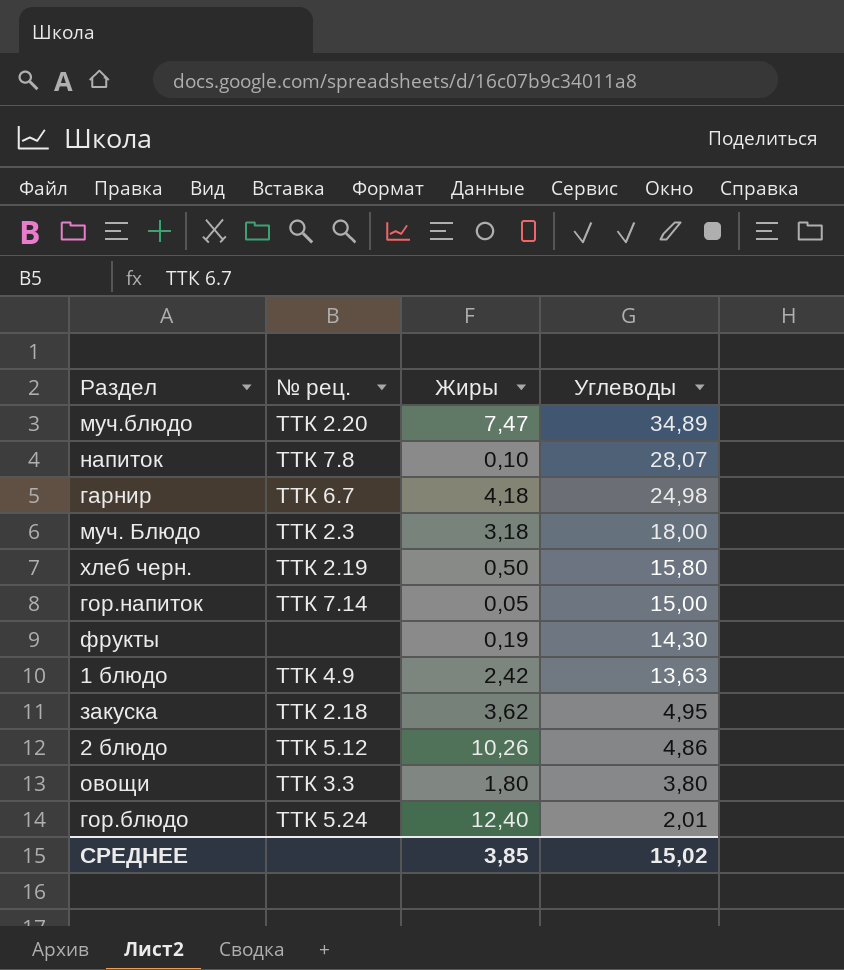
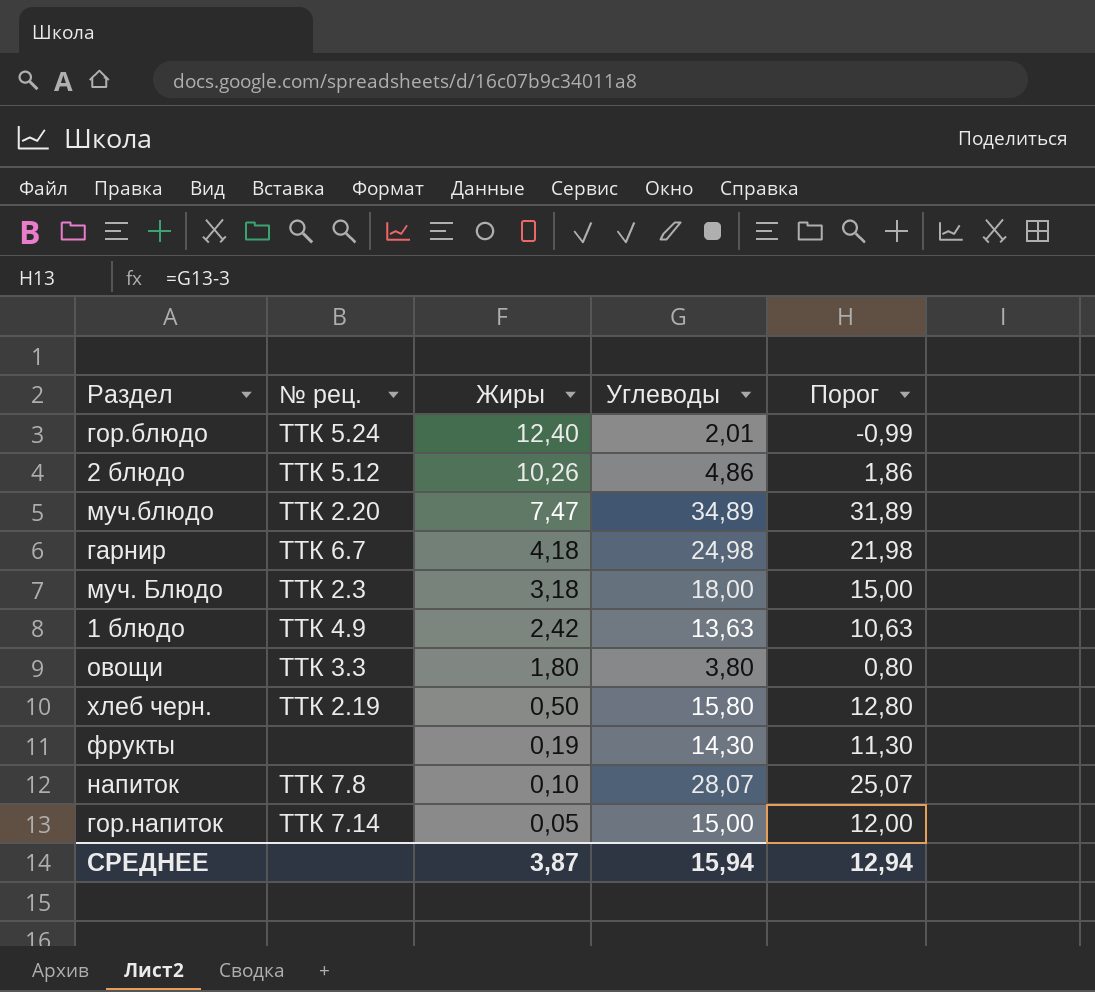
row order: Углеводы descending -> Жиры descending
column Порог | formula: none -> [Углеводы] - 3
row закуска: ТТК 2.18 | 3,62 | 4,95 -> none
СРЕДНЕЕ | Жиры: 3,85 -> 3,87
СРЕДНЕЕ | Углеводы: 15,02 -> 15,94

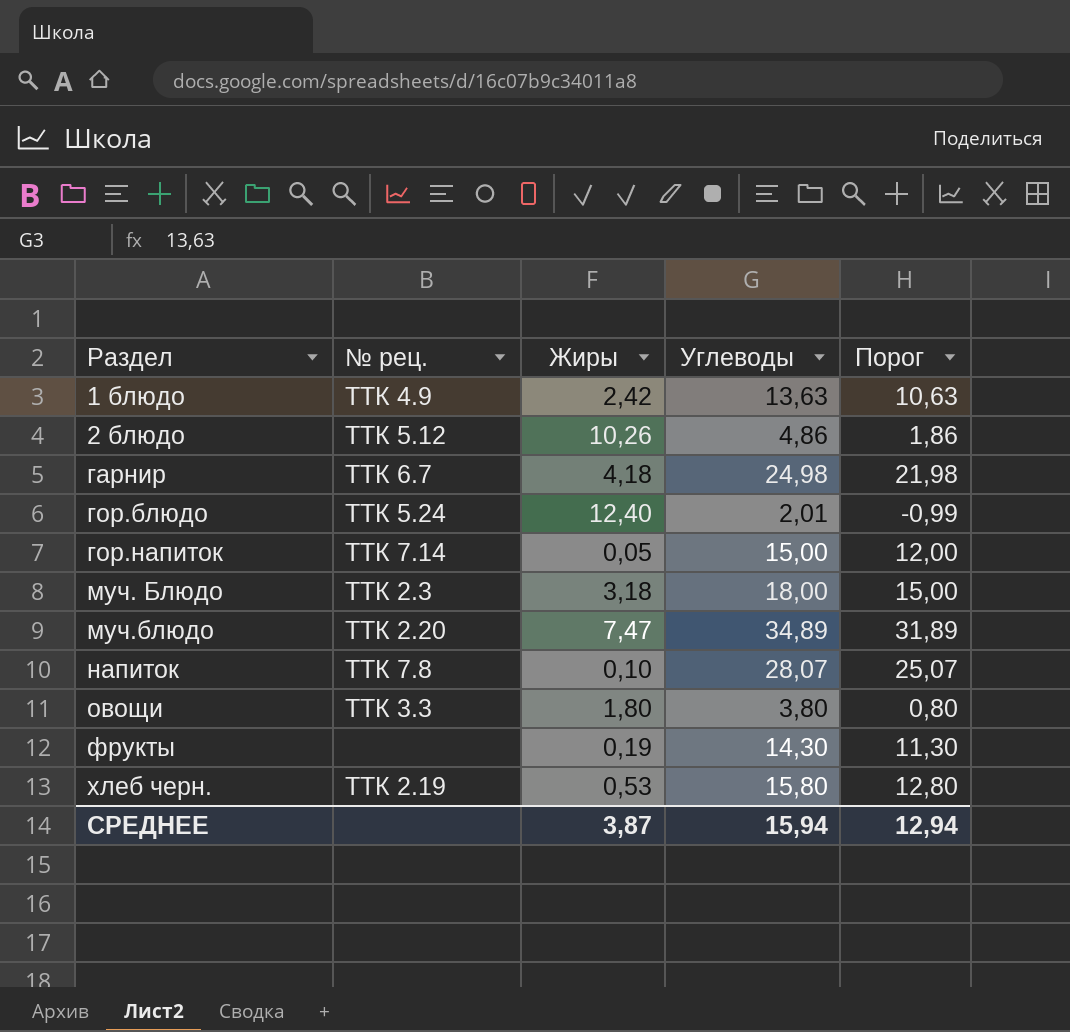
row order: Жиры descending -> Раздел ascending
хлеб черн. | Жиры: 0,50 -> 0,53

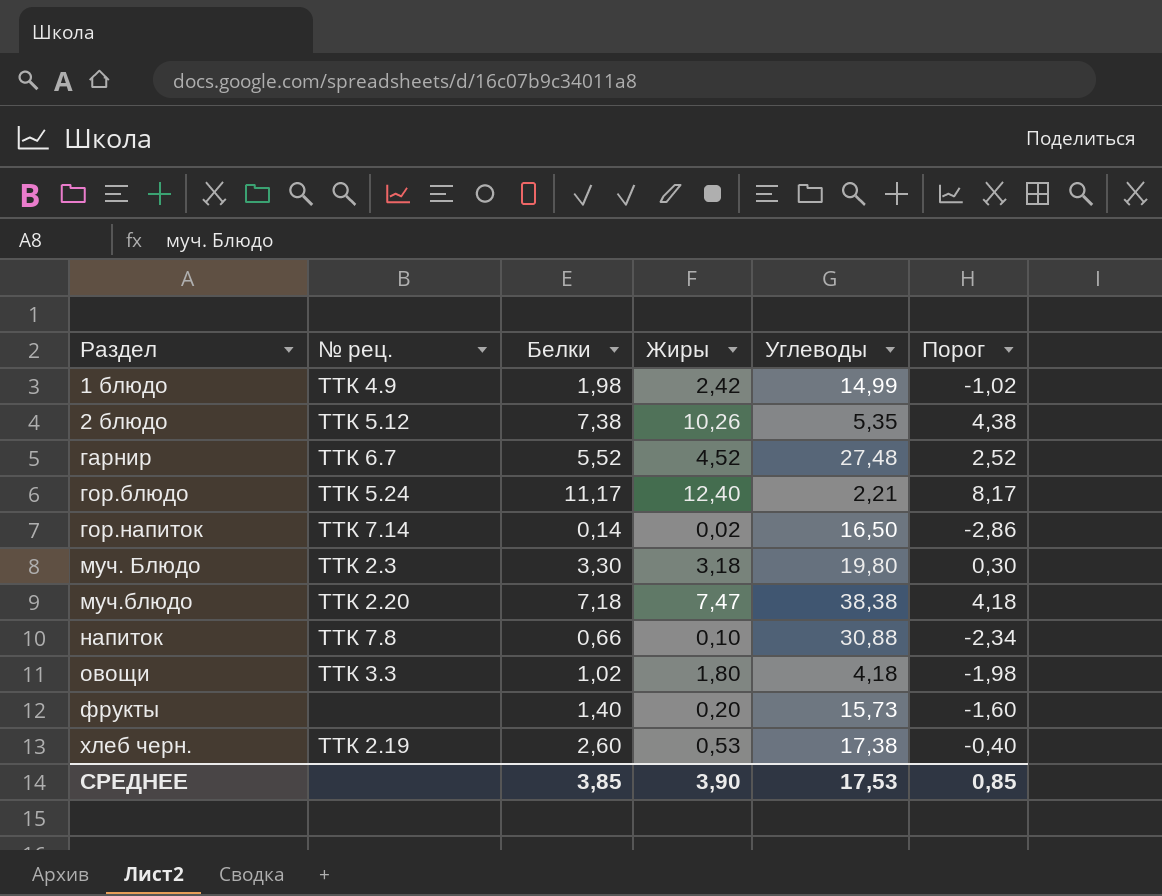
column Белки | position: none -> 3
column Порог | formula: [Углеводы] - 3 -> [Белки] - 3
1 блюдо | Углеводы: 13,63 -> 14,99
2 блюдо | Углеводы: 4,86 -> 5,35
гарнир | Жиры: 4,18 -> 4,52
гарнир | Углеводы: 24,98 -> 27,48
гор.блюдо | Углеводы: 2,01 -> 2,21
гор.напиток | Жиры: 0,05 -> 0,02
гор.напиток | Углеводы: 15,00 -> 16,50
муч. Блюдо | Углеводы: 18,00 -> 19,80
муч.блюдо | Углеводы: 34,89 -> 38,38
напиток | Углеводы: 28,07 -> 30,88
овощи | Углеводы: 3,80 -> 4,18
фрукты | Жиры: 0,19 -> 0,20
фрукты | Углеводы: 14,30 -> 15,73
хлеб черн. | Углеводы: 15,80 -> 17,38
СРЕДНЕЕ | Жиры: 3,87 -> 3,90
СРЕДНЕЕ | Углеводы: 15,94 -> 17,53
СРЕДНЕЕ | Порог: 12,94 -> 0,85

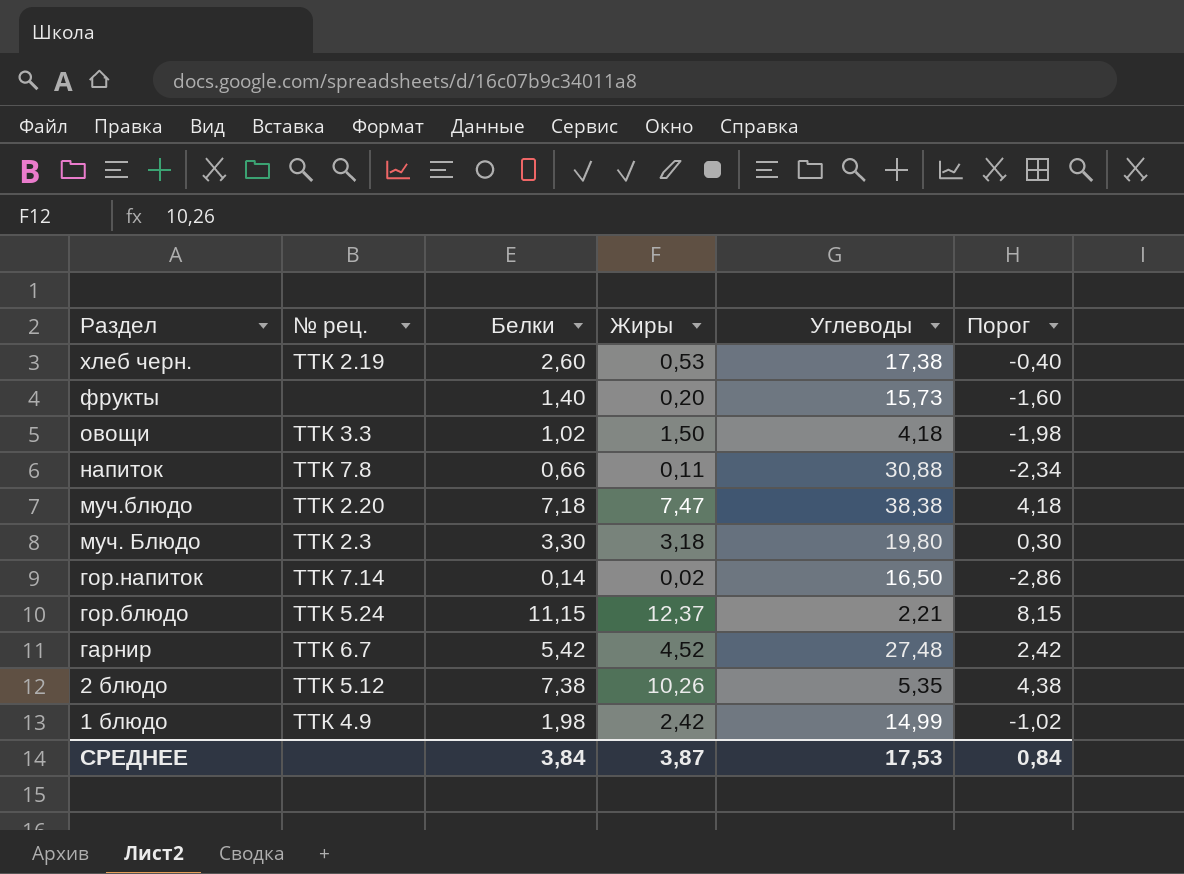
row order: Раздел ascending -> Раздел descending
овощи | Жиры: 1,80 -> 1,50
напиток | Жиры: 0,10 -> 0,11
гор.блюдо | Белки: 11,17 -> 11,15
гор.блюдо | Жиры: 12,40 -> 12,37
гор.блюдо | Порог: 8,17 -> 8,15
гарнир | Белки: 5,52 -> 5,42
гарнир | Порог: 2,52 -> 2,42
СРЕДНЕЕ | Белки: 3,85 -> 3,84
СРЕДНЕЕ | Жиры: 3,90 -> 3,87
СРЕДНЕЕ | Порог: 0,85 -> 0,84

